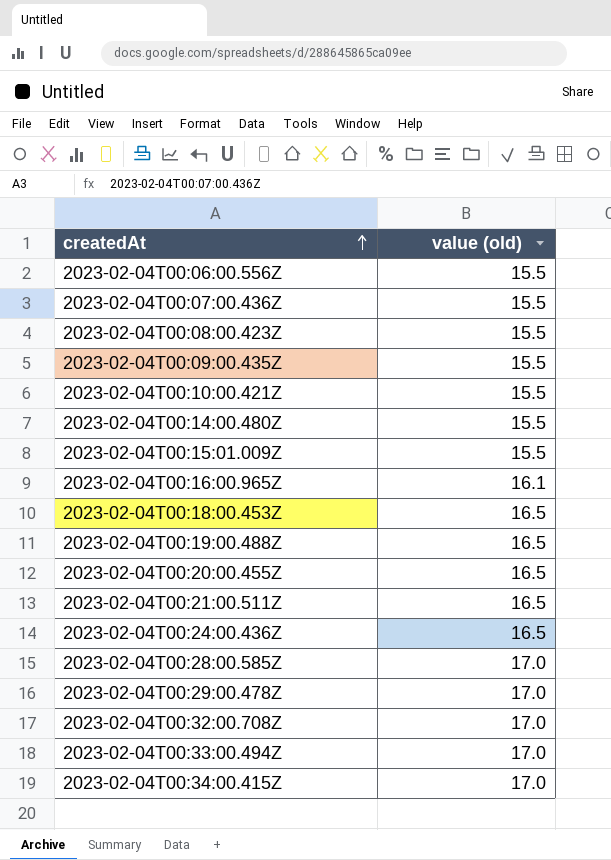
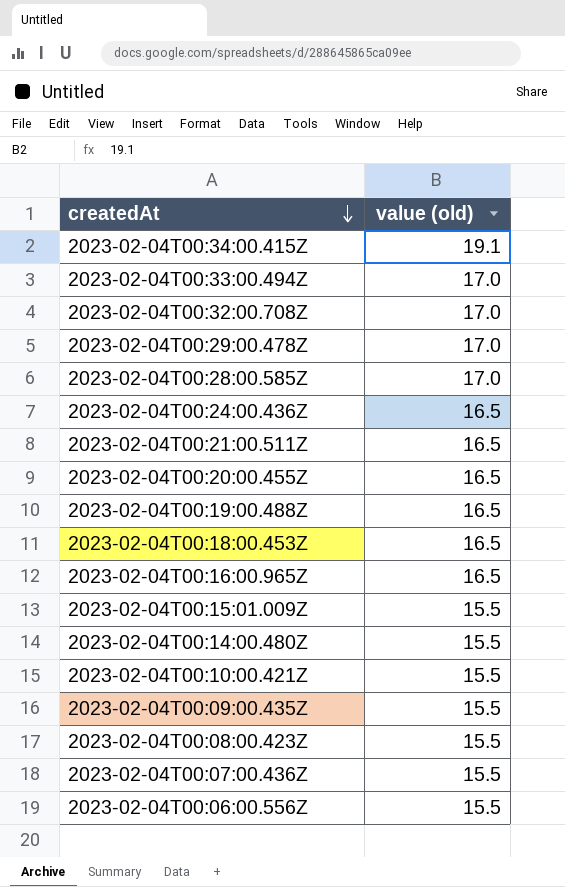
row order: createdAt ascending -> createdAt descending
2023-02-04T00:34:00.415Z | value (old): 17.0 -> 19.1
2023-02-04T00:16:00.965Z | value (old): 16.1 -> 16.5

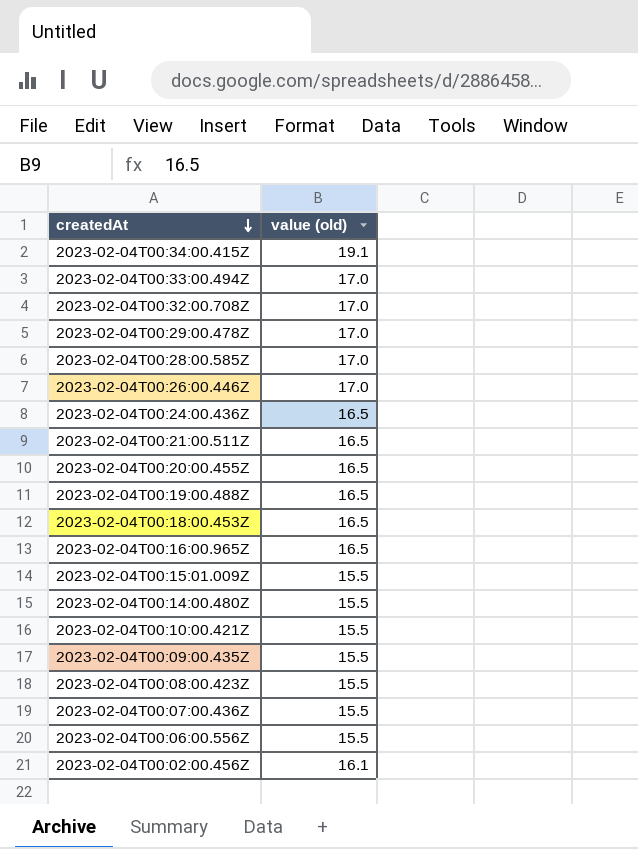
row 2023-02-04T00:26:00.446Z: none -> 17.0
row 2023-02-04T00:02:00.456Z: none -> 16.1

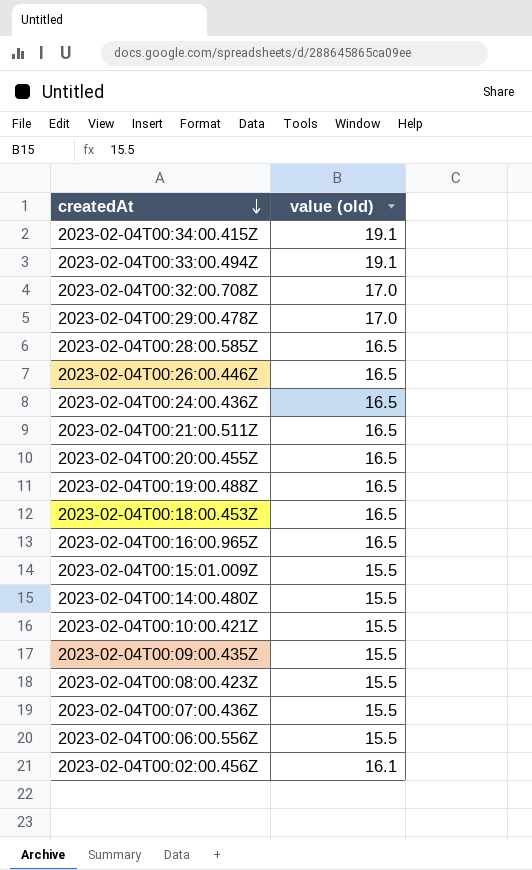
2023-02-04T00:33:00.494Z | value (old): 17.0 -> 19.1
2023-02-04T00:28:00.585Z | value (old): 17.0 -> 16.5
2023-02-04T00:26:00.446Z | value (old): 17.0 -> 16.5

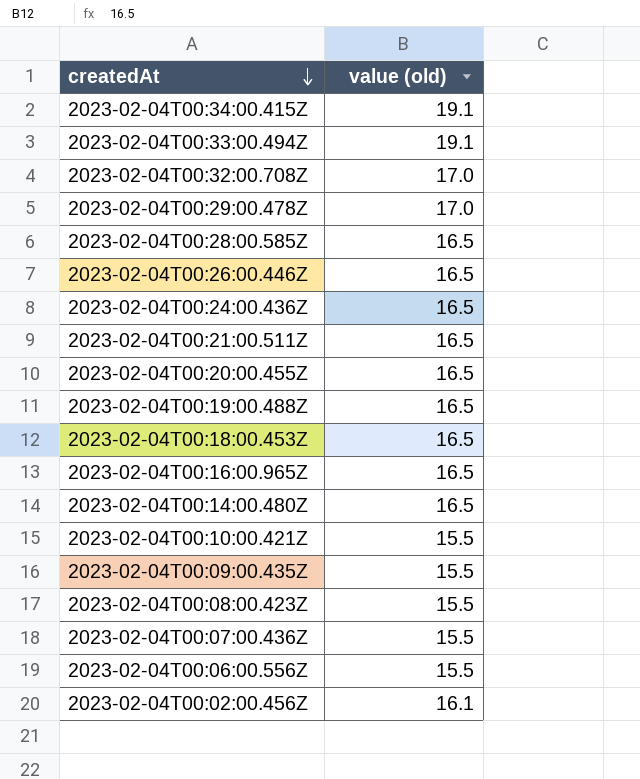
row 2023-02-04T00:15:01.009Z: 15.5 -> none
2023-02-04T00:14:00.480Z | value (old): 15.5 -> 16.5

